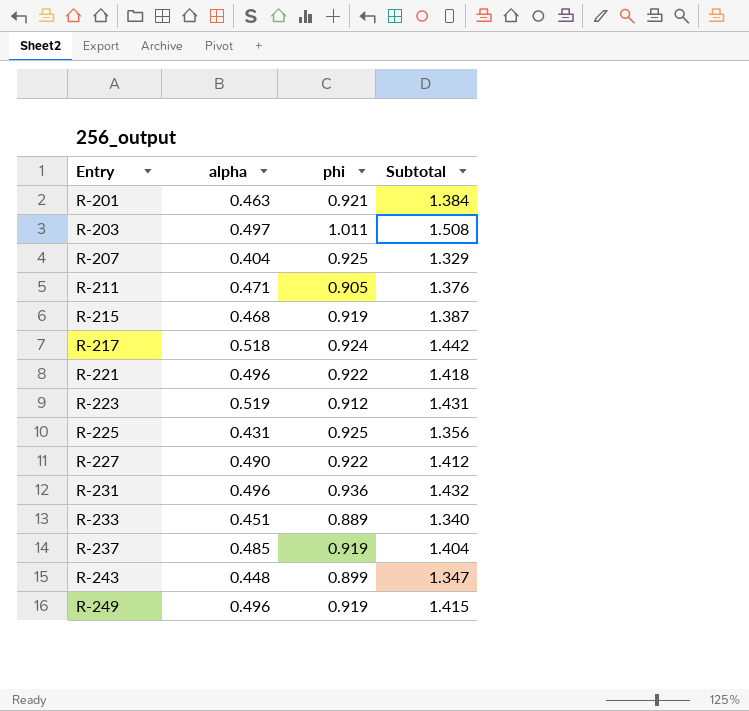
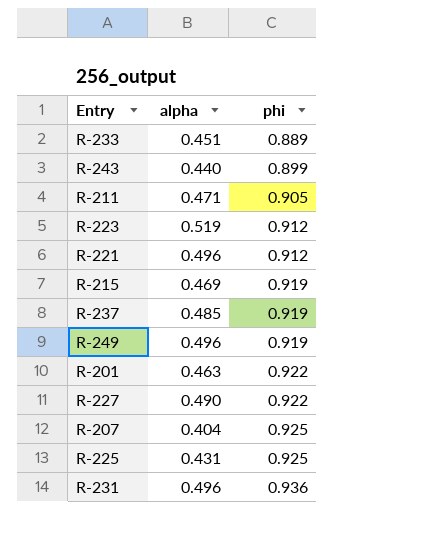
row order: Entry ascending -> phi ascending
column Subtotal | formula: [alpha] + [phi] -> none
row R-203: 0.497 | 1.011 | 1.508 -> none
row R-217: 0.518 | 0.924 | 1.442 -> none
R-243 | alpha: 0.448 -> 0.440
R-221 | phi: 0.922 -> 0.912
R-215 | alpha: 0.468 -> 0.469
R-201 | phi: 0.921 -> 0.922

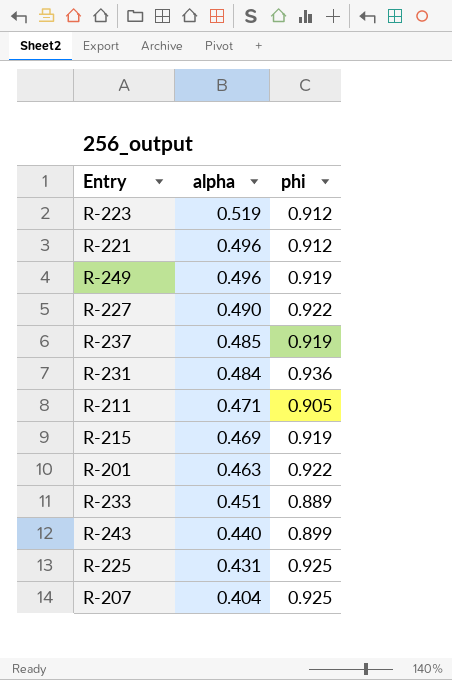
row order: phi ascending -> alpha descending
R-231 | alpha: 0.496 -> 0.484

